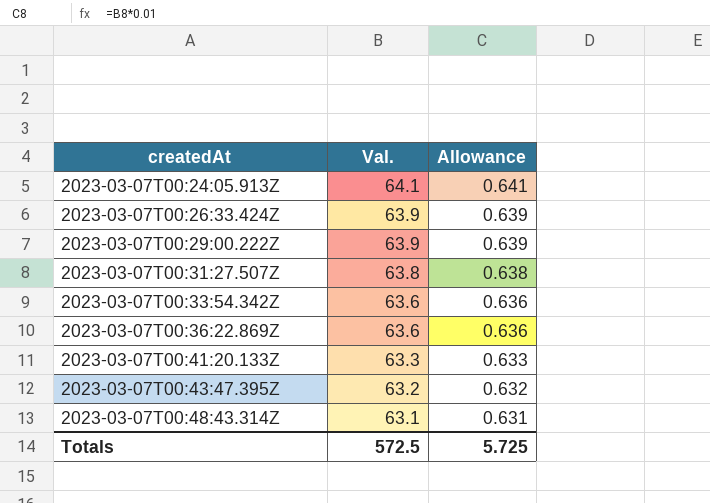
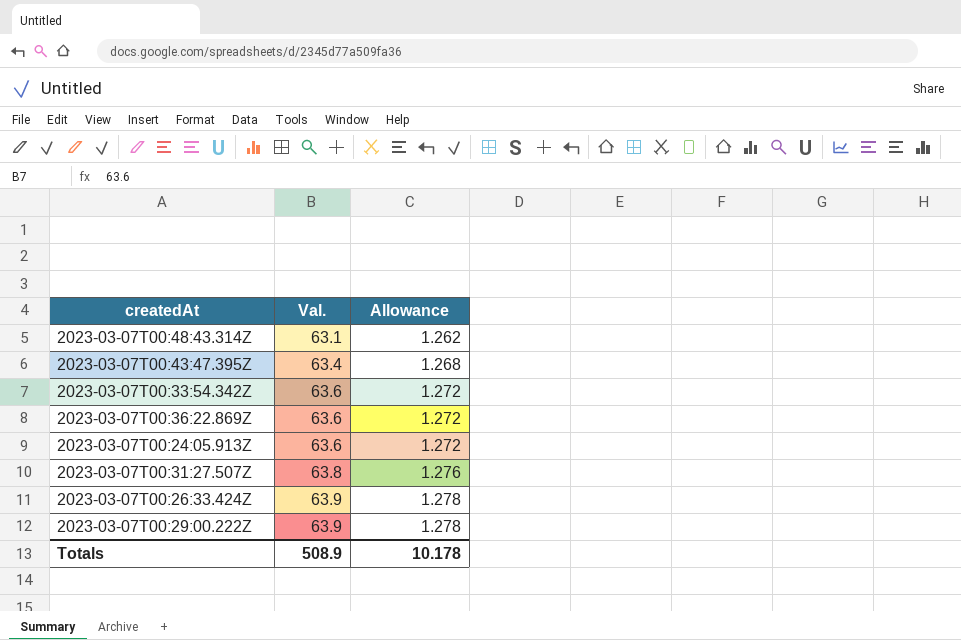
row order: createdAt ascending -> Val. ascending
column Allowance | formula: [Val.] * 0.01 -> [Val.] * 0.02
row 2023-03-07T00:41:20.133Z: 63.3 | 0.633 -> none
2023-03-07T00:43:47.395Z | Val.: 63.2 -> 63.4
2023-03-07T00:24:05.913Z | Val.: 64.1 -> 63.6
Totals | Val.: 572.5 -> 508.9
Totals | Allowance: 5.725 -> 10.178

